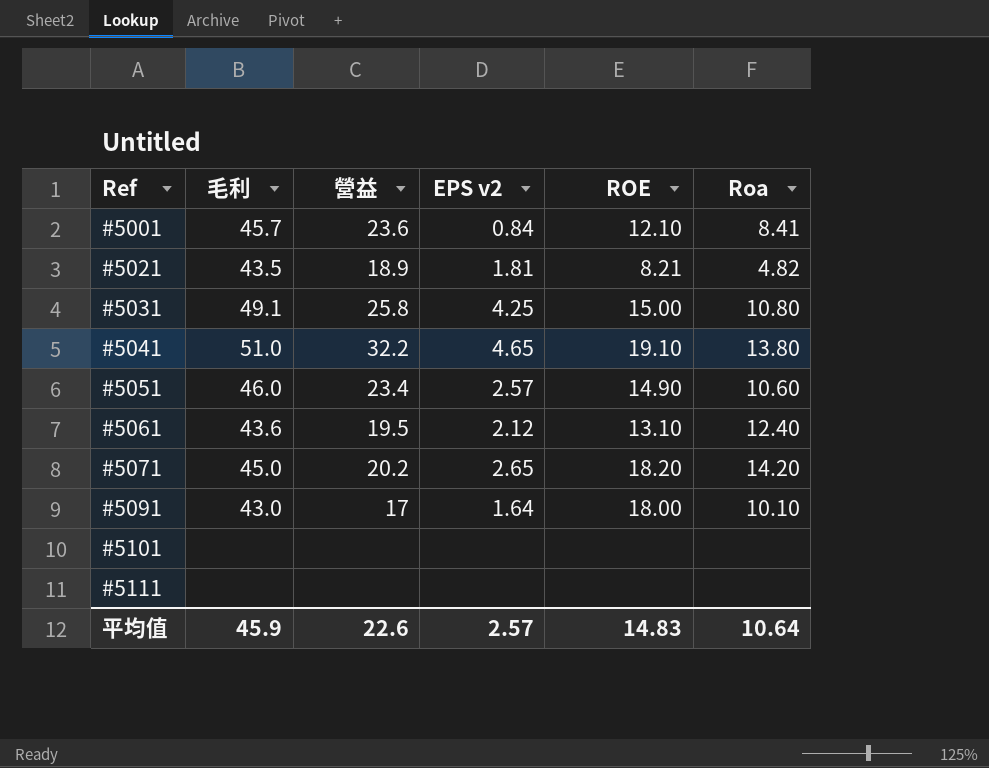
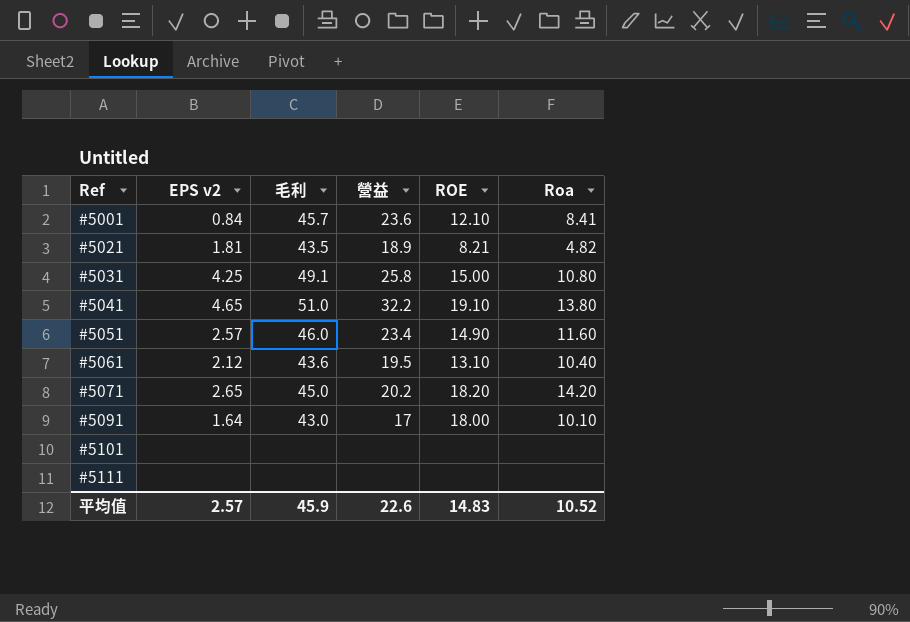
column EPS v2 | position: 4 -> 2
#5051 | Roa: 10.60 -> 11.60
#5061 | Roa: 12.40 -> 10.40
平均值 | Roa: 10.64 -> 10.52

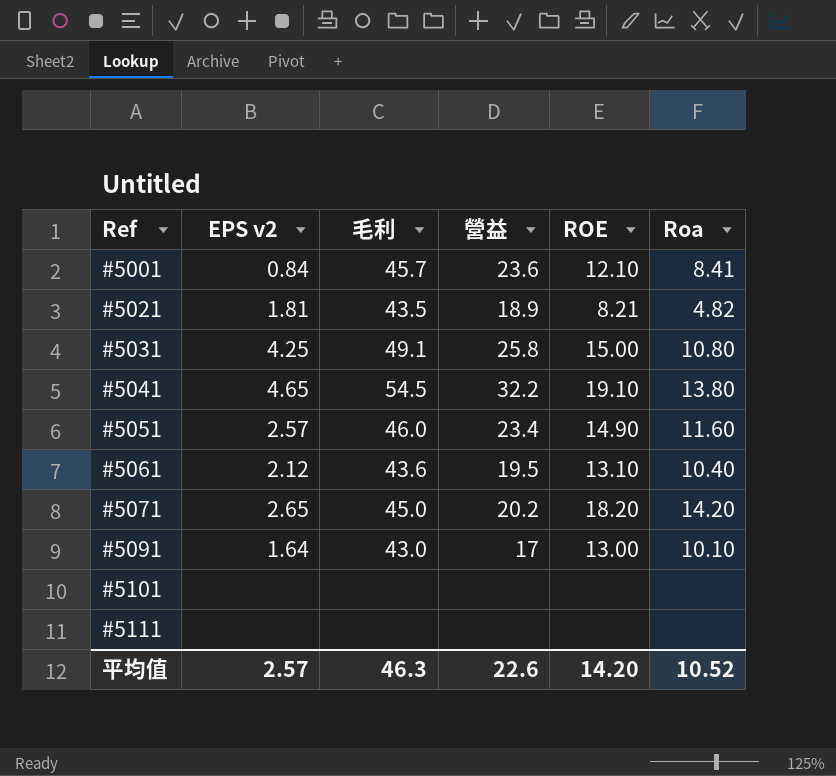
#5041 | 毛利: 51.0 -> 54.5
#5091 | ROE: 18.00 -> 13.00
平均值 | 毛利: 45.9 -> 46.3
平均值 | ROE: 14.83 -> 14.20

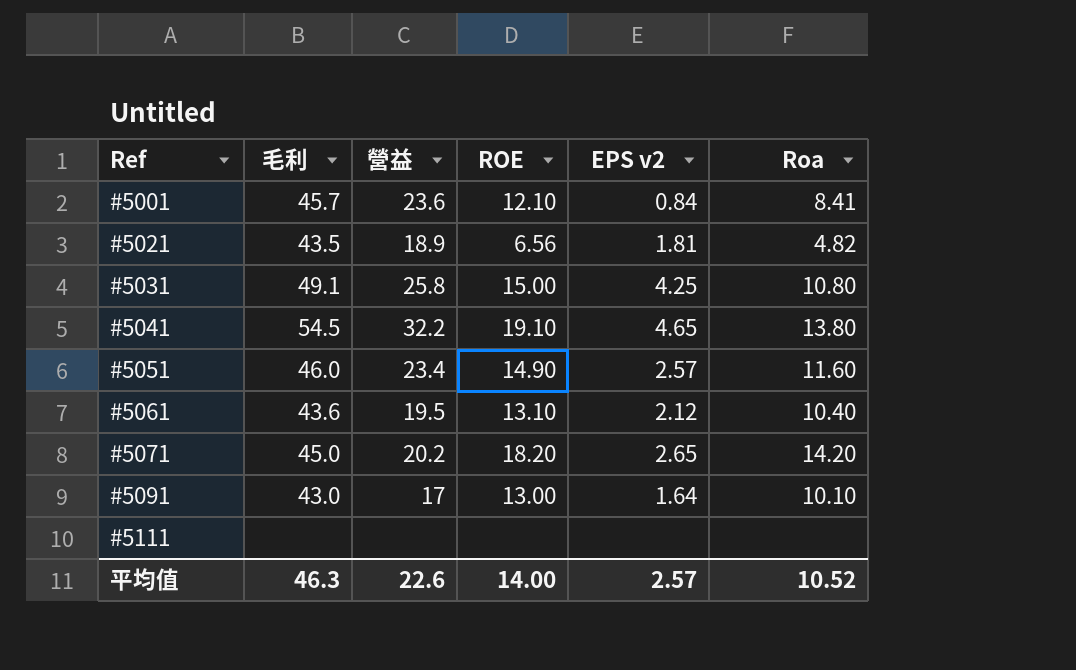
column EPS v2 | position: 2 -> 5
row #5101: none | none | none | none | none -> none
#5021 | ROE: 8.21 -> 6.56
平均值 | ROE: 14.20 -> 14.00

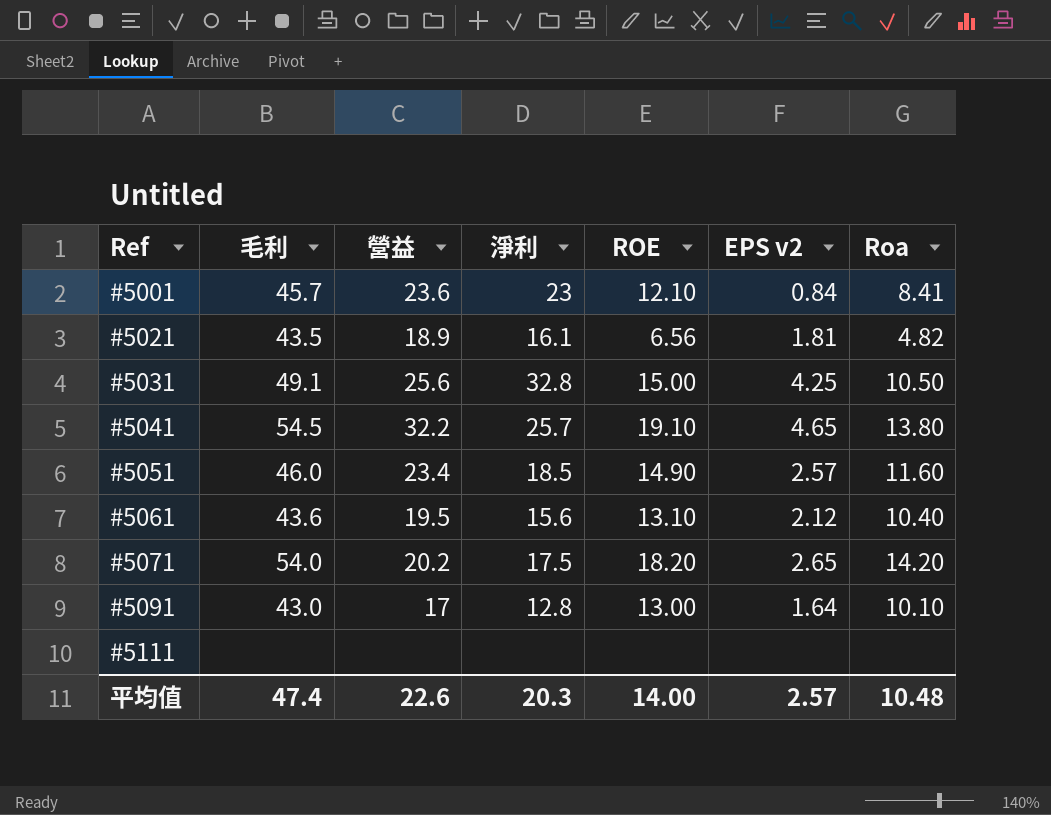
column 淨利 | position: none -> 4
#5031 | 營益: 25.8 -> 25.6
#5031 | Roa: 10.80 -> 10.50
#5071 | 毛利: 45.0 -> 54.0
平均值 | 毛利: 46.3 -> 47.4
平均值 | Roa: 10.52 -> 10.48

